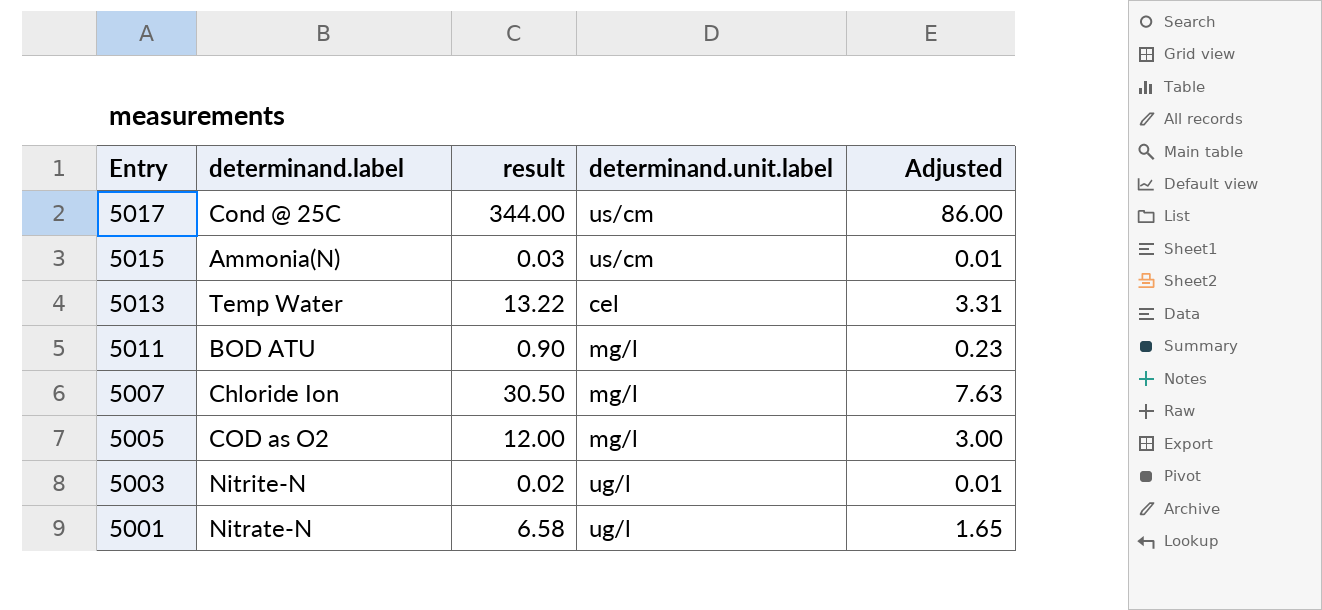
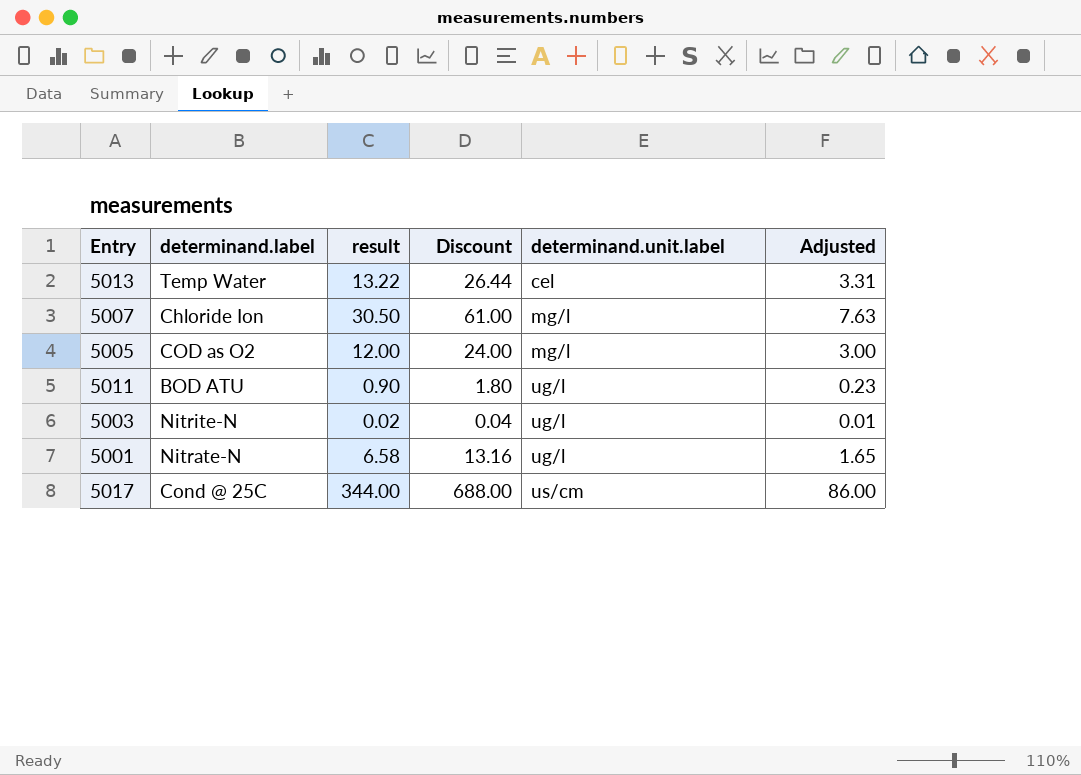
row order: Entry descending -> determinand.unit.label ascending
column Discount | formula: none -> [result] * 2
row 5015: Ammonia(N) | 0.03 | us/cm | 0.01 -> none
5011 | determinand.unit.label: mg/l -> ug/l

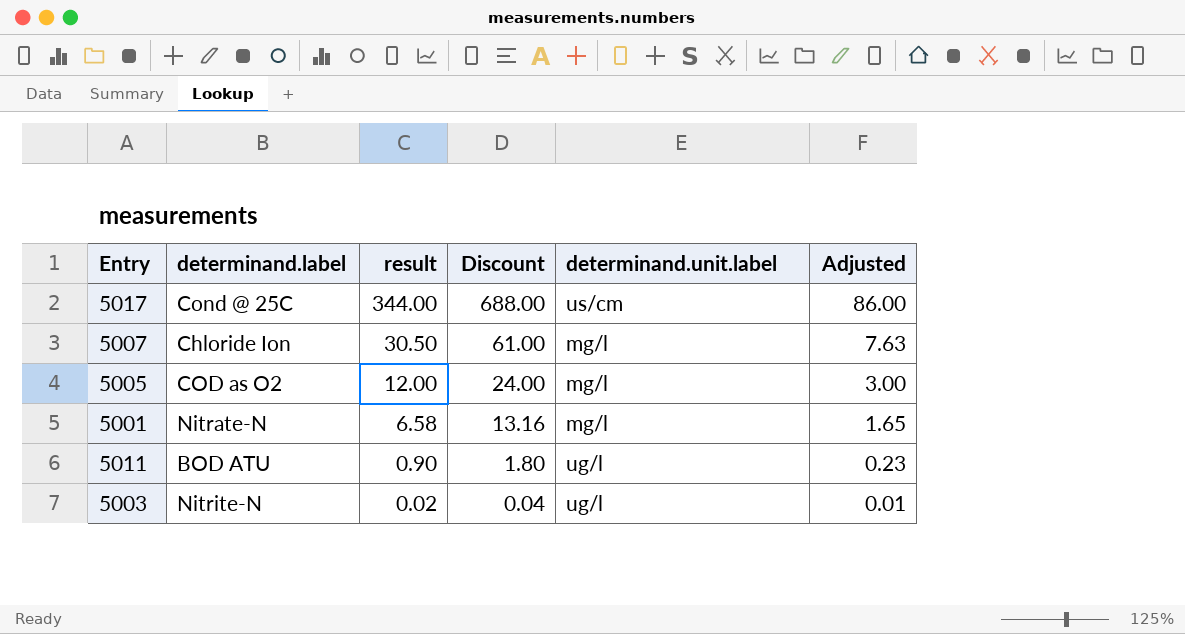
row order: determinand.unit.label ascending -> result descending
row 5013: Temp Water | 13.22 | 26.44 | cel | 3.31 -> none
5001 | determinand.unit.label: ug/l -> mg/l

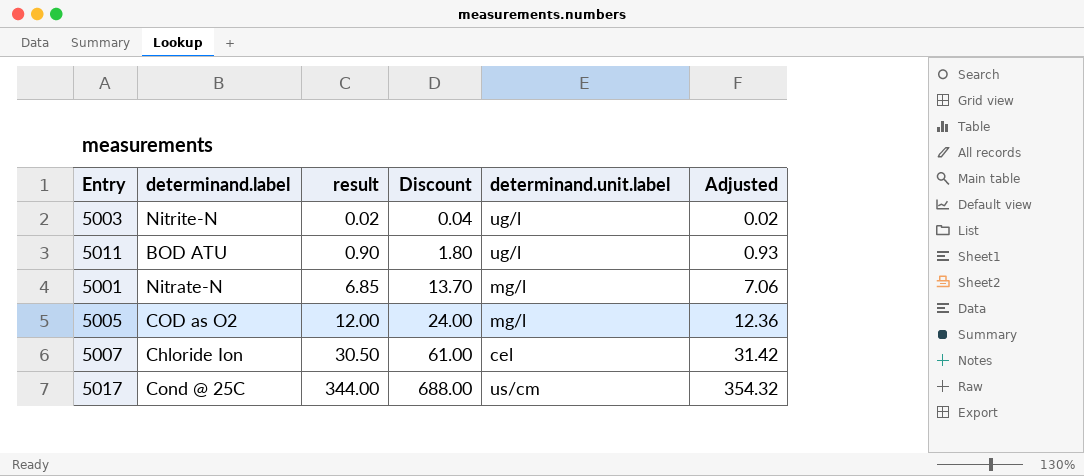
row order: result descending -> result ascending
column Adjusted | formula: [result] * 0.25 -> [result] * 1.03
5001 | result: 6.58 -> 6.85
5001 | Discount: 13.16 -> 13.70
5007 | determinand.unit.label: mg/l -> cel

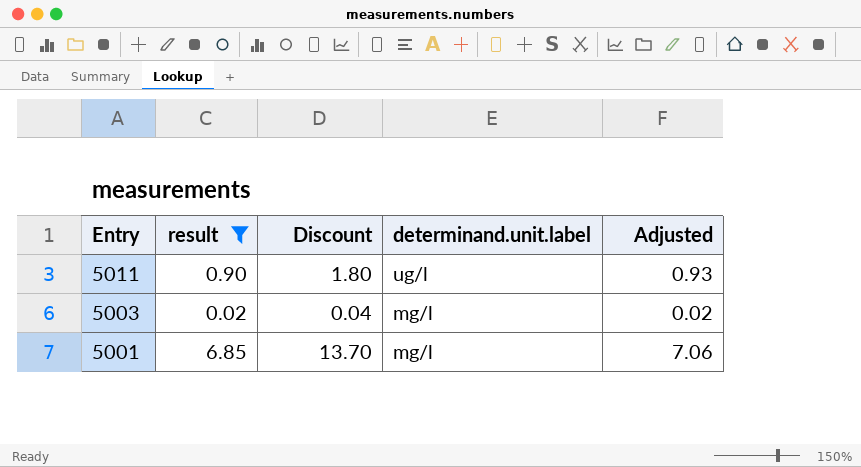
filter: none -> result <= 6.85
row order: result ascending -> Entry descending
column determinand.label | position: 2 -> none
5003 | determinand.unit.label: ug/l -> mg/l

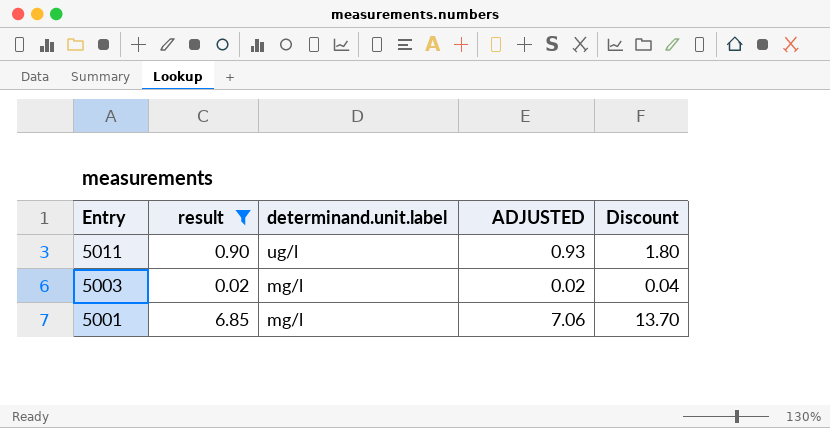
column name: Adjusted -> ADJUSTED
column Discount | position: 3 -> 5

